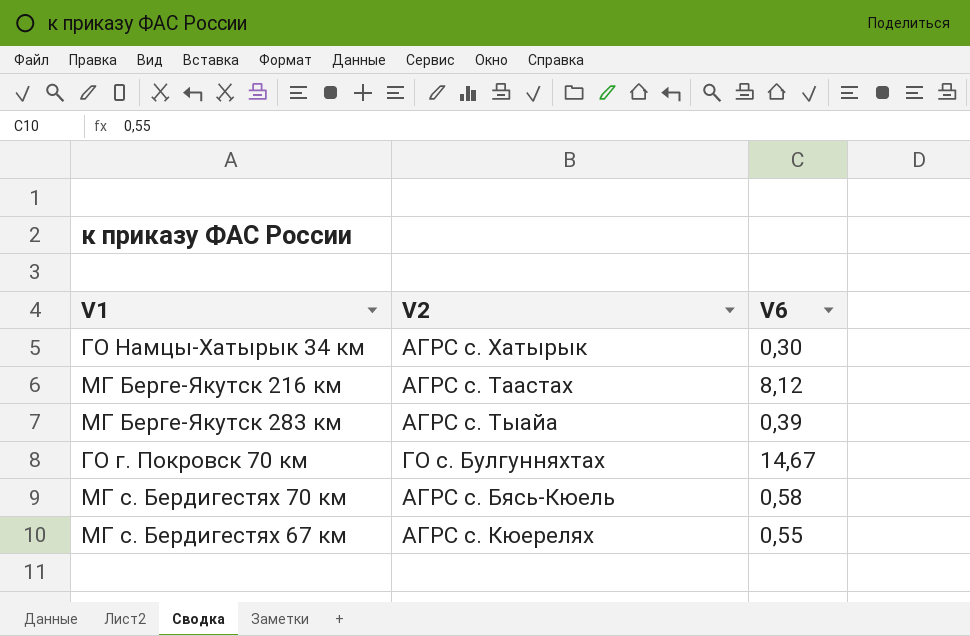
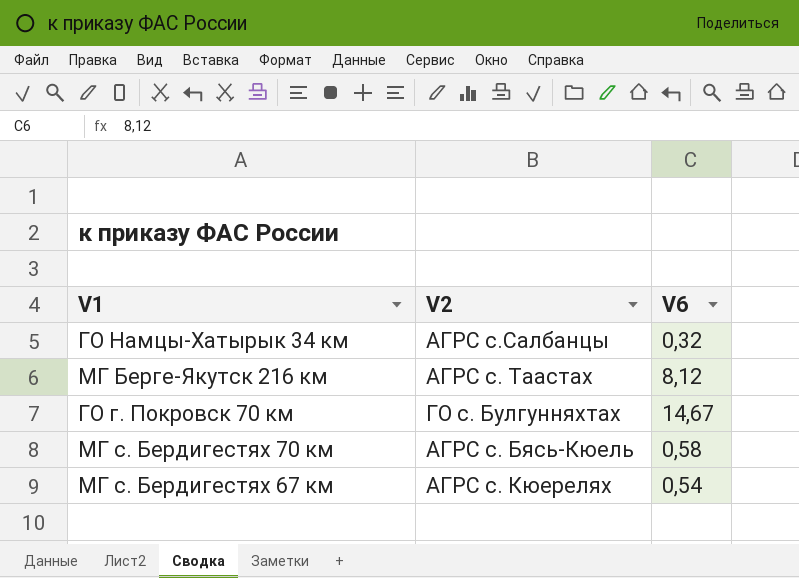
row МГ Берге-Якутск 283 км: АГРС с. Тыайа | 0,39 -> none
ГО Намцы-Хатырык 34 км | V2: АГРС с. Хатырык -> АГРС с.Салбанцы
ГО Намцы-Хатырык 34 км | V6: 0,30 -> 0,32
МГ с. Бердигестях 67 км | V6: 0,55 -> 0,54

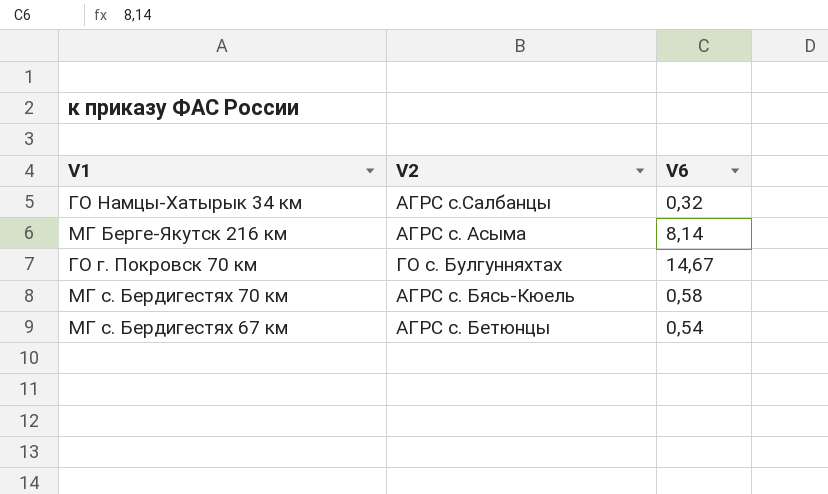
МГ Берге-Якутск 216 км | V2: АГРС с. Таастах -> АГРС с. Асыма
МГ Берге-Якутск 216 км | V6: 8,12 -> 8,14
МГ с. Бердигестях 67 км | V2: АГРС с. Кюерелях -> АГРС с. Бетюнцы

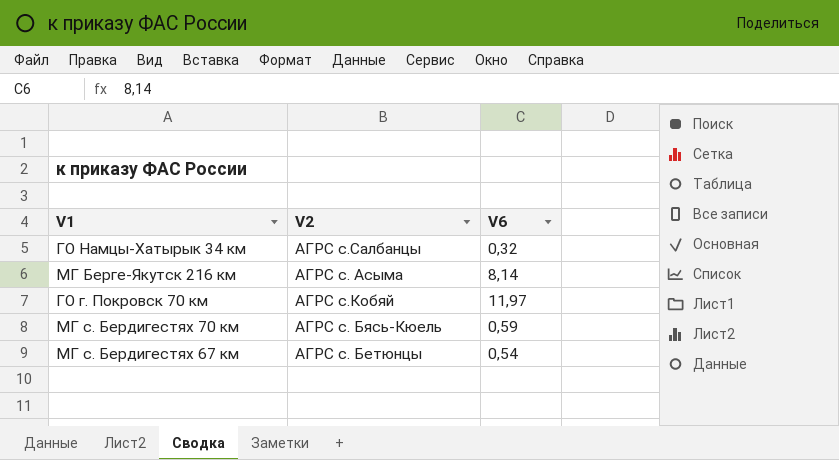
ГО г. Покровск 70 км | V2: ГО с. Булгунняхтах -> АГРС с.Кобяй
ГО г. Покровск 70 км | V6: 14,67 -> 11,97
МГ с. Бердигестях 70 км | V6: 0,58 -> 0,59

